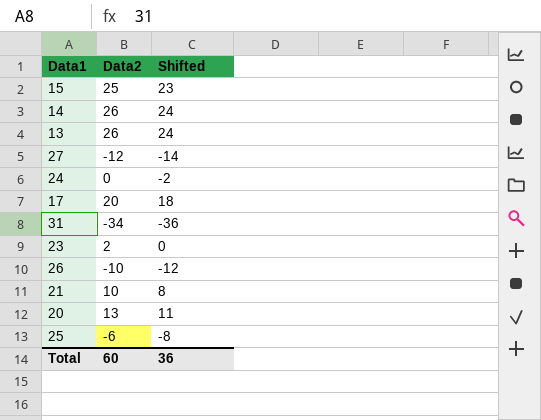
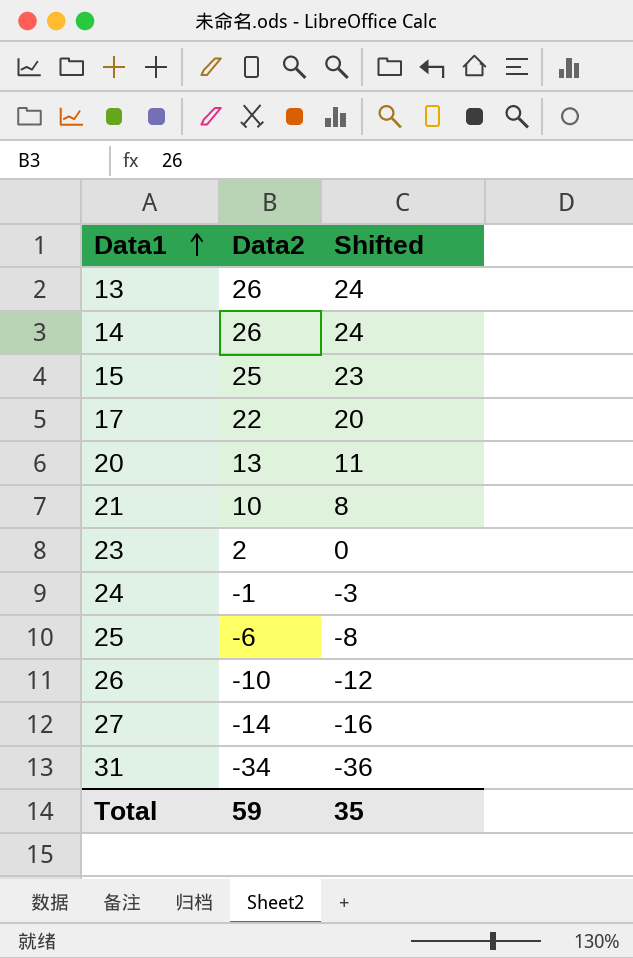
row order: none -> Data1 ascending
17 | Data2: 20 -> 22
17 | Shifted: 18 -> 20
24 | Data2: 0 -> -1
24 | Shifted: -2 -> -3
27 | Data2: -12 -> -14
27 | Shifted: -14 -> -16
Total | Data2: 60 -> 59
Total | Shifted: 36 -> 35

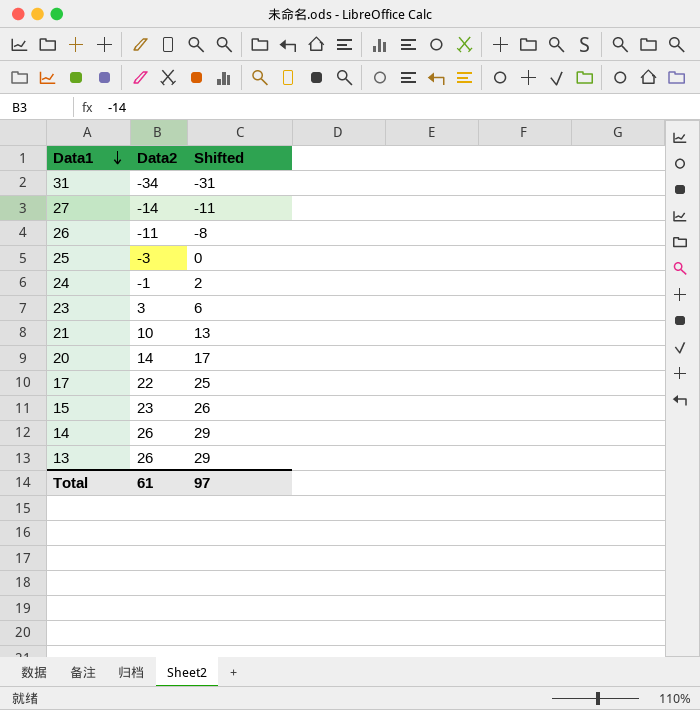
row order: Data1 ascending -> Data1 descending
column Shifted | formula: [Data2] - 2 -> [Data2] + 3
26 | Data2: -10 -> -11
25 | Data2: -6 -> -3
23 | Data2: 2 -> 3
20 | Data2: 13 -> 14
15 | Data2: 25 -> 23
Total | Data2: 59 -> 61
Total | Shifted: 35 -> 97

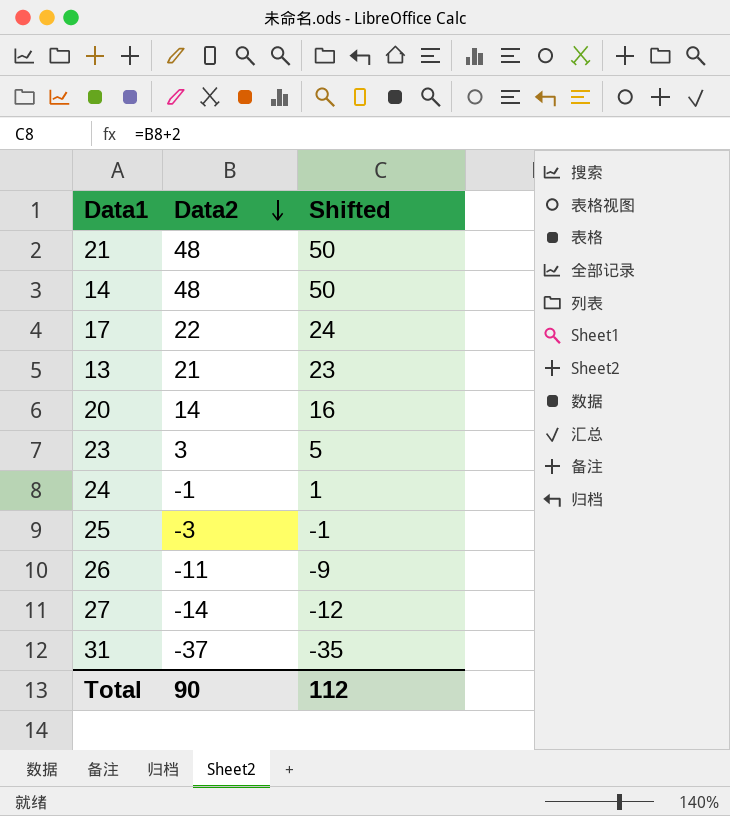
row order: Data1 descending -> Data2 descending
column Shifted | formula: [Data2] + 3 -> [Data2] + 2
row 15: 23 | 26 -> none
21 | Data2: 10 -> 48
14 | Data2: 26 -> 48
13 | Data2: 26 -> 21
31 | Data2: -34 -> -37
Total | Data2: 61 -> 90
Total | Shifted: 97 -> 112

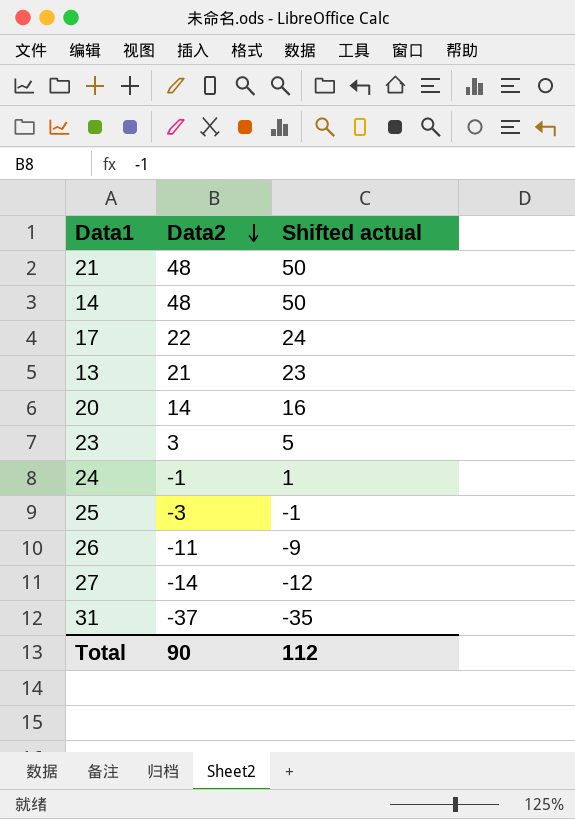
column name: Shifted -> Shifted actual

